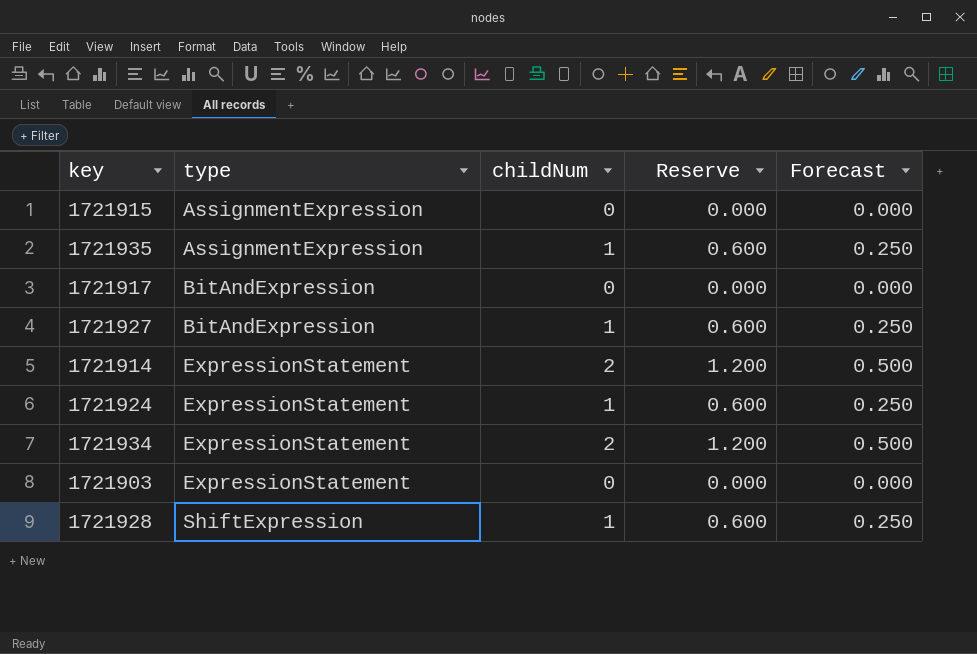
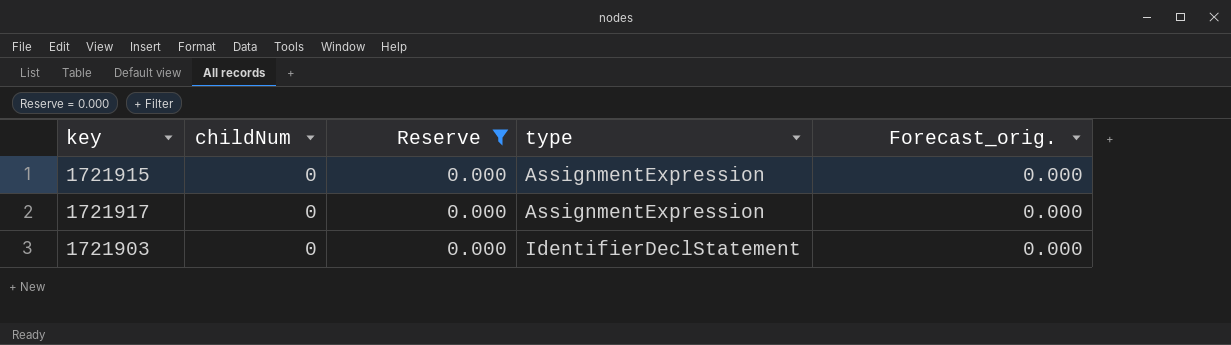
filter: none -> Reserve = 0.000
column type | position: 2 -> 4
column name: Forecast -> Forecast_orig.
1721917 | type: BitAndExpression -> AssignmentExpression
1721903 | type: ExpressionStatement -> IdentifierDeclStatement

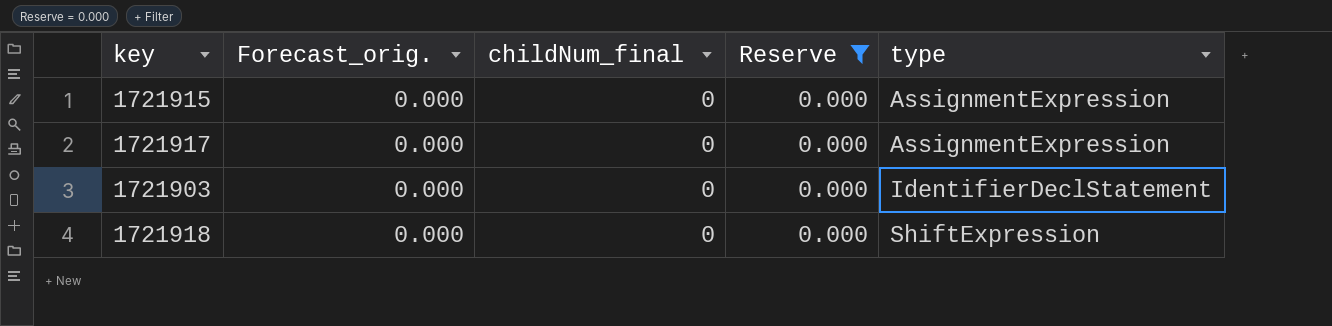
column Forecast_orig. | position: 5 -> 2
column name: childNum -> childNum_final
row 1721918: none -> 0.000 | 0 | 0.000 | ShiftExpression

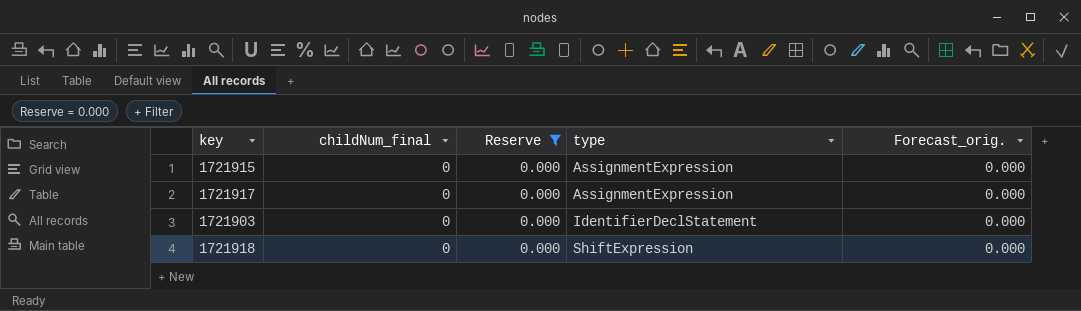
column Forecast_orig. | position: 2 -> 5

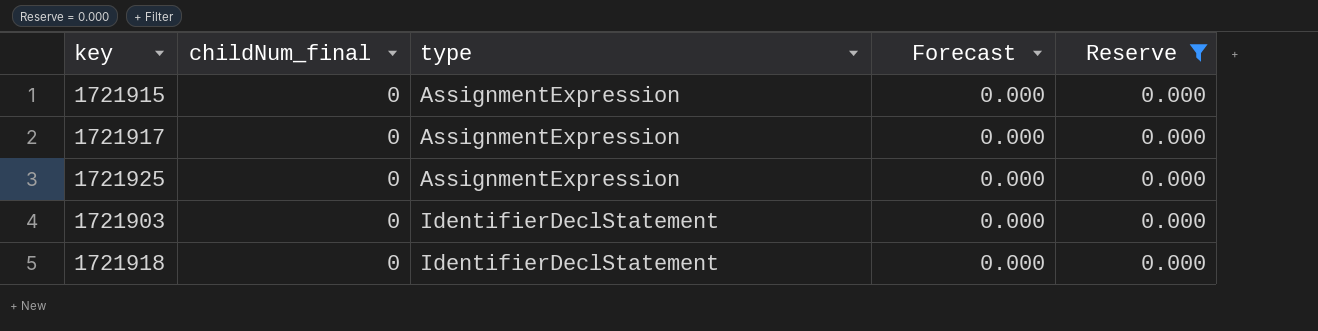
column name: Forecast_orig. -> Forecast
column Reserve | position: 3 -> 5
row 1721925: none -> 0 | AssignmentExpression | 0.000 | 0.000
1721918 | type: ShiftExpression -> IdentifierDeclStatement

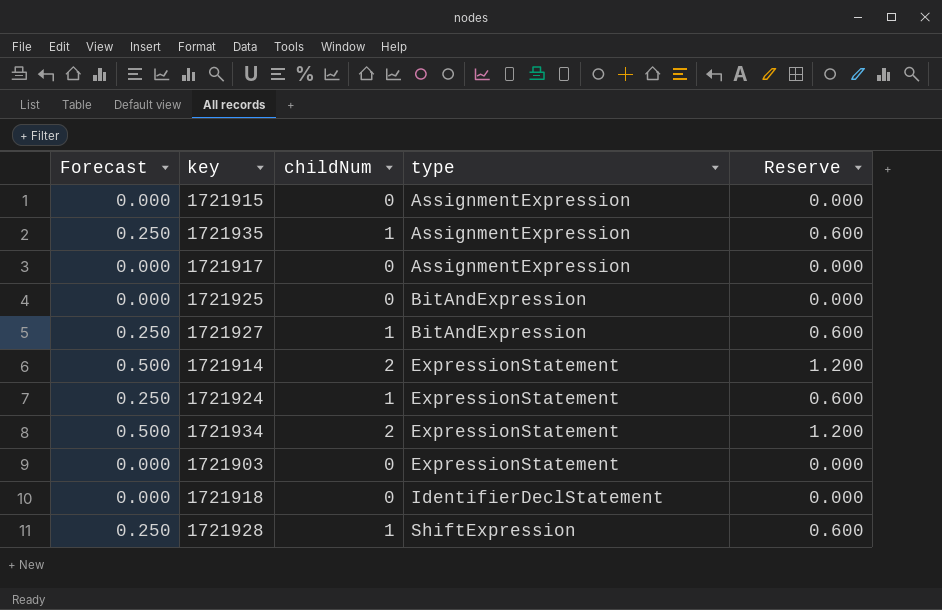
filter: Reserve = 0.000 -> none
column Forecast | position: 4 -> 1
column name: childNum_final -> childNum
1721925 | type: AssignmentExpression -> BitAndExpression
1721903 | type: IdentifierDeclStatement -> ExpressionStatement

